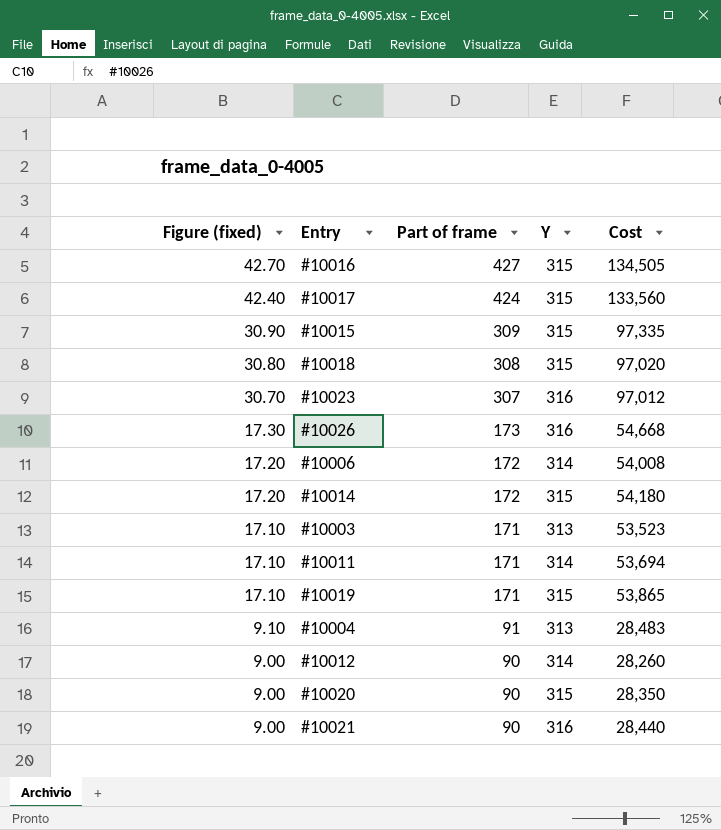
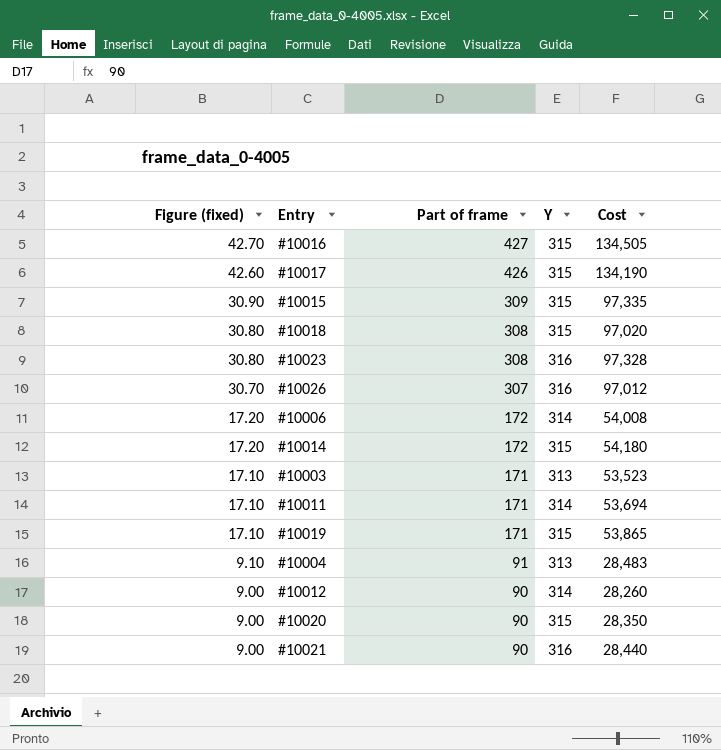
#10017 | Figure (fixed): 42.40 -> 42.60
#10017 | Part of frame: 424 -> 426
#10017 | Cost: 133,560 -> 134,190
#10023 | Figure (fixed): 30.70 -> 30.80
#10023 | Part of frame: 307 -> 308
#10023 | Cost: 97,012 -> 97,328
#10026 | Figure (fixed): 17.30 -> 30.70
#10026 | Part of frame: 173 -> 307
#10026 | Cost: 54,668 -> 97,012

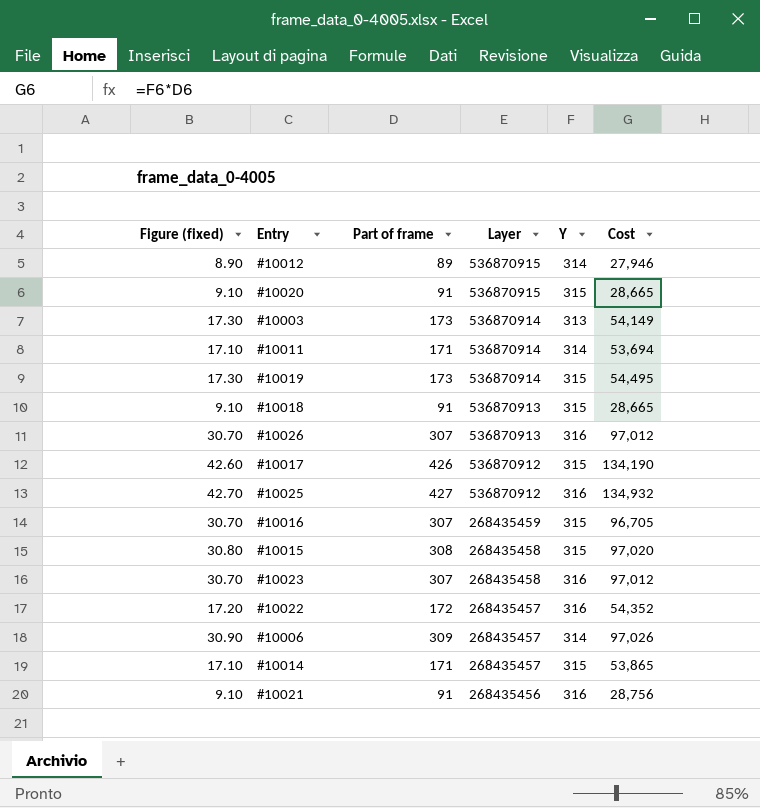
row order: Figure (fixed) descending -> Layer descending
column Layer | position: none -> 4
row #10004: 9.10 | 91 | 313 | 28,483 -> none
#10012 | Figure (fixed): 9.00 -> 8.90
#10012 | Part of frame: 90 -> 89
#10012 | Cost: 28,260 -> 27,946
#10020 | Figure (fixed): 9.00 -> 9.10
#10020 | Part of frame: 90 -> 91
#10020 | Cost: 28,350 -> 28,665
#10003 | Figure (fixed): 17.10 -> 17.30
#10003 | Part of frame: 171 -> 173
#10003 | Cost: 53,523 -> 54,149
#10019 | Figure (fixed): 17.10 -> 17.30
#10019 | Part of frame: 171 -> 173
#10019 | Cost: 53,865 -> 54,495
#10018 | Figure (fixed): 30.80 -> 9.10
#10018 | Part of frame: 308 -> 91
#10018 | Cost: 97,020 -> 28,665
row #10025: none -> 42.70 | 427 | 536870912 | 316 | 134,932
#10016 | Figure (fixed): 42.70 -> 30.70
#10016 | Part of frame: 427 -> 307
#10016 | Cost: 134,505 -> 96,705
#10015 | Figure (fixed): 30.90 -> 30.80
#10015 | Part of frame: 309 -> 308
#10015 | Cost: 97,335 -> 97,020
#10023 | Figure (fixed): 30.80 -> 30.70
#10023 | Part of frame: 308 -> 307
#10023 | Cost: 97,328 -> 97,012
row #10022: none -> 17.20 | 172 | 268435457 | 316 | 54,352
#10006 | Figure (fixed): 17.20 -> 30.90
#10006 | Part of frame: 172 -> 309
#10006 | Cost: 54,008 -> 97,026
#10014 | Figure (fixed): 17.20 -> 17.10
#10014 | Part of frame: 172 -> 171
#10014 | Cost: 54,180 -> 53,865
#10021 | Figure (fixed): 9.00 -> 9.10
#10021 | Part of frame: 90 -> 91
#10021 | Cost: 28,440 -> 28,756

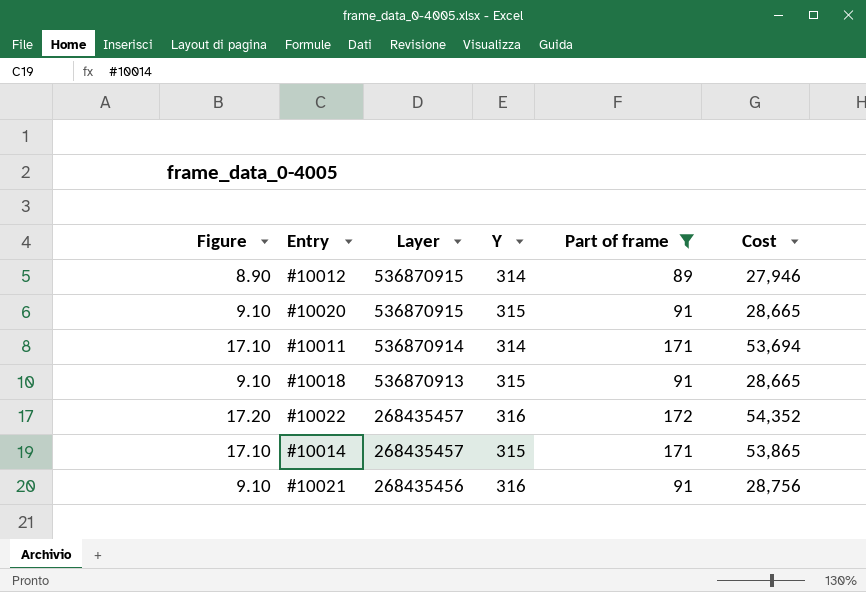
filter: none -> Part of frame <= 172
column name: Figure (fixed) -> Figure
column Part of frame | position: 3 -> 5

